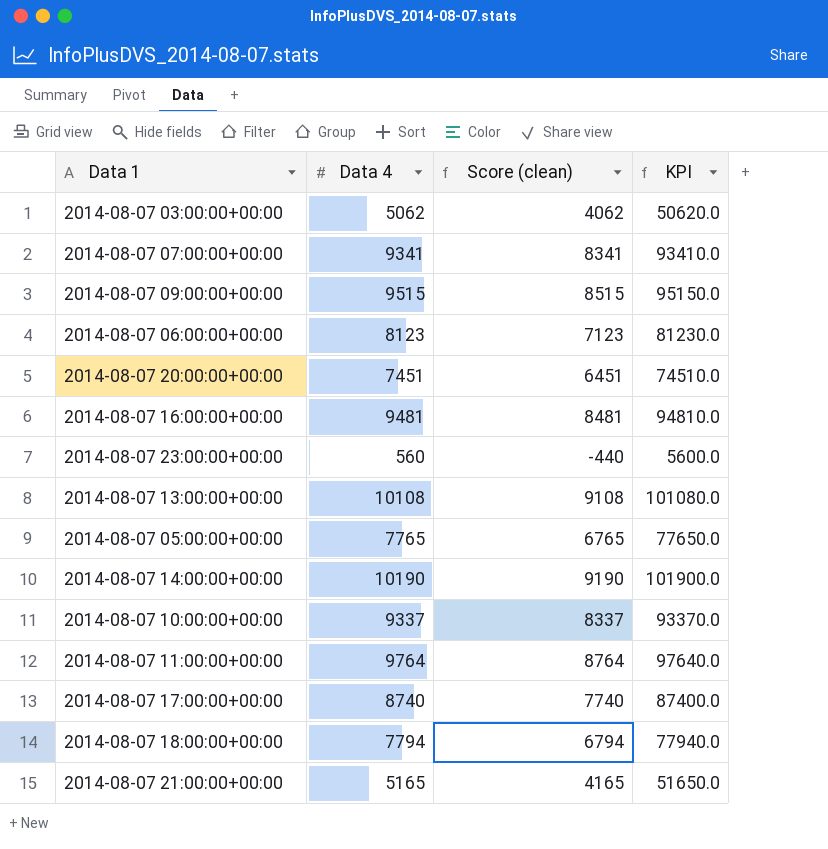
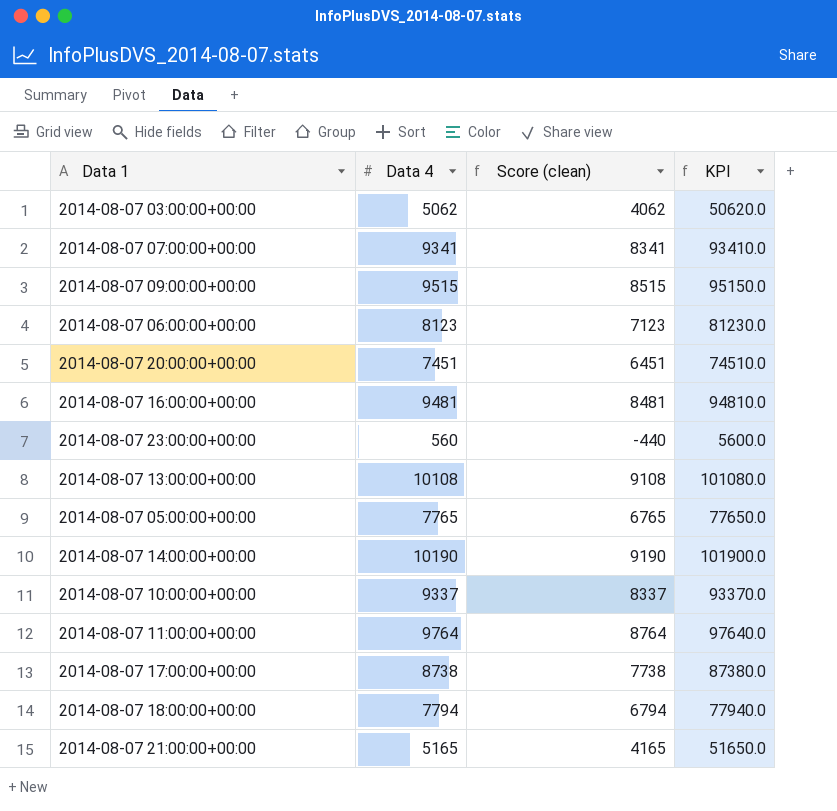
2014-08-07 17:00:00+00:00 | Data 4: 8740 -> 8738
2014-08-07 17:00:00+00:00 | Score (clean): 7740 -> 7738
2014-08-07 17:00:00+00:00 | KPI: 87400.0 -> 87380.0

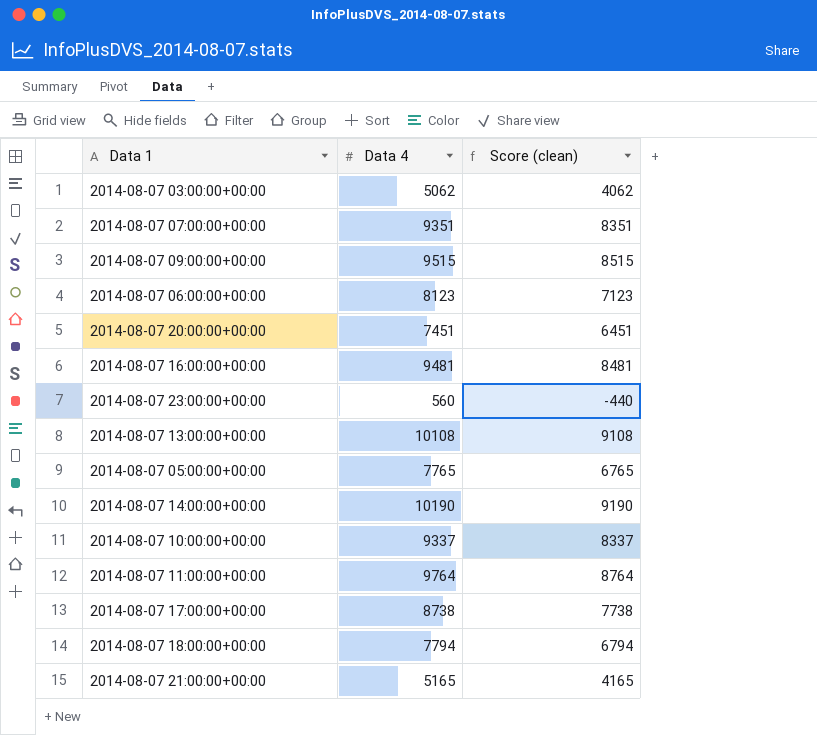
column KPI | formula: [Data 4] * 10 -> none
2014-08-07 07:00:00+00:00 | Data 4: 9341 -> 9351
2014-08-07 07:00:00+00:00 | Score (clean): 8341 -> 8351

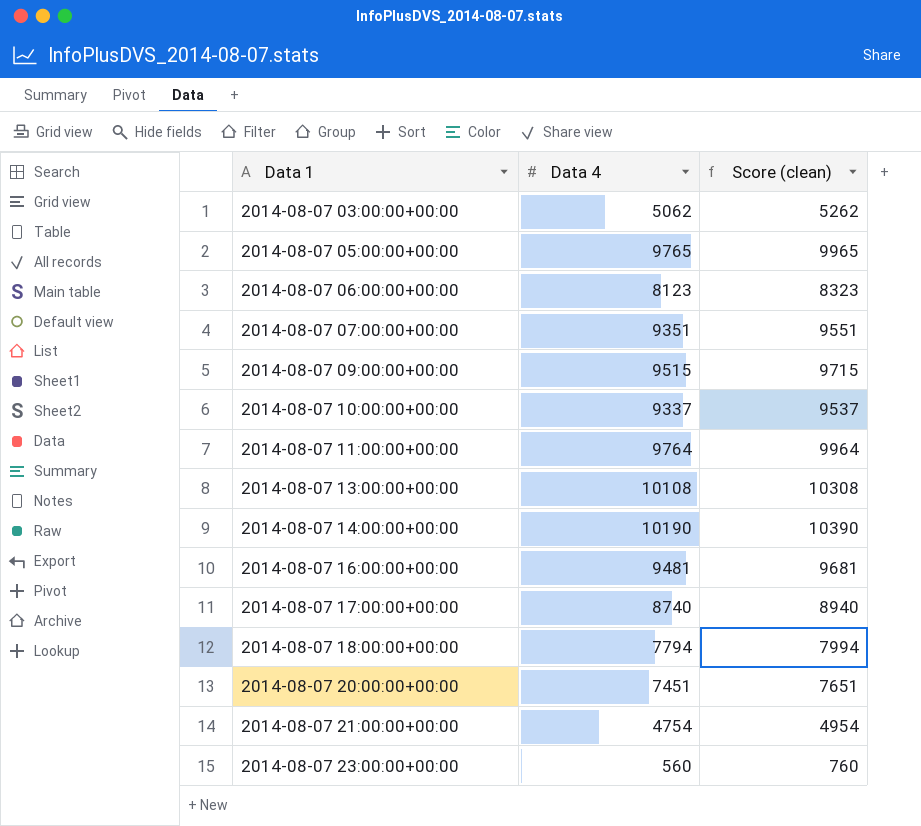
row order: none -> Data 1 ascending
column Score (clean) | formula: [Data 4] - 1000 -> [Data 4] + 200
2014-08-07 05:00:00+00:00 | Data 4: 7765 -> 9765
2014-08-07 17:00:00+00:00 | Data 4: 8738 -> 8740
2014-08-07 21:00:00+00:00 | Data 4: 5165 -> 4754

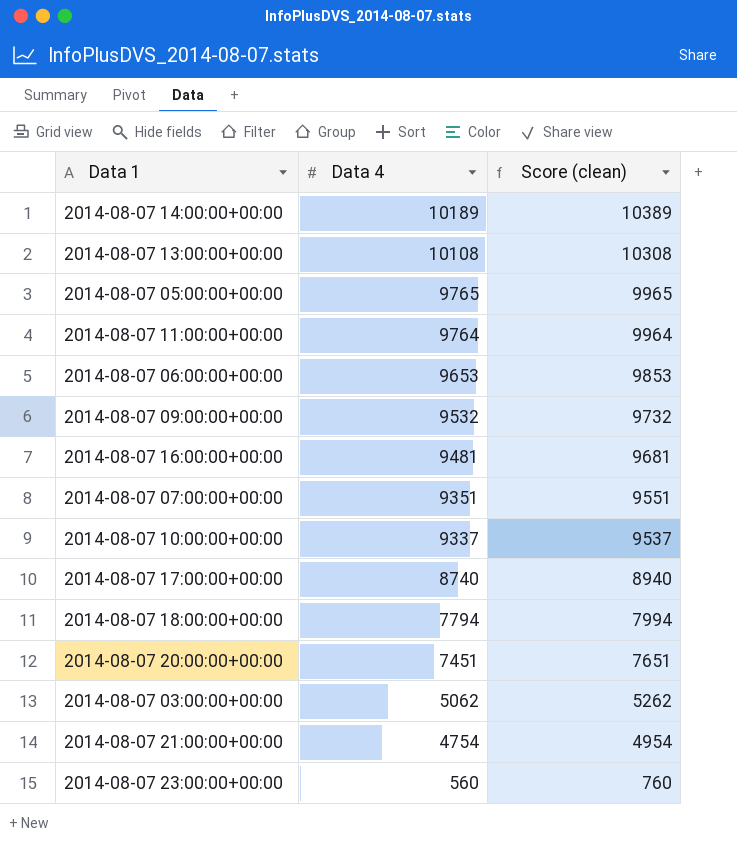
row order: Data 1 ascending -> Data 4 descending
2014-08-07 14:00:00+00:00 | Data 4: 10190 -> 10189
2014-08-07 14:00:00+00:00 | Score (clean): 10390 -> 10389
2014-08-07 06:00:00+00:00 | Data 4: 8123 -> 9653
2014-08-07 06:00:00+00:00 | Score (clean): 8323 -> 9853
2014-08-07 09:00:00+00:00 | Data 4: 9515 -> 9532
2014-08-07 09:00:00+00:00 | Score (clean): 9715 -> 9732

